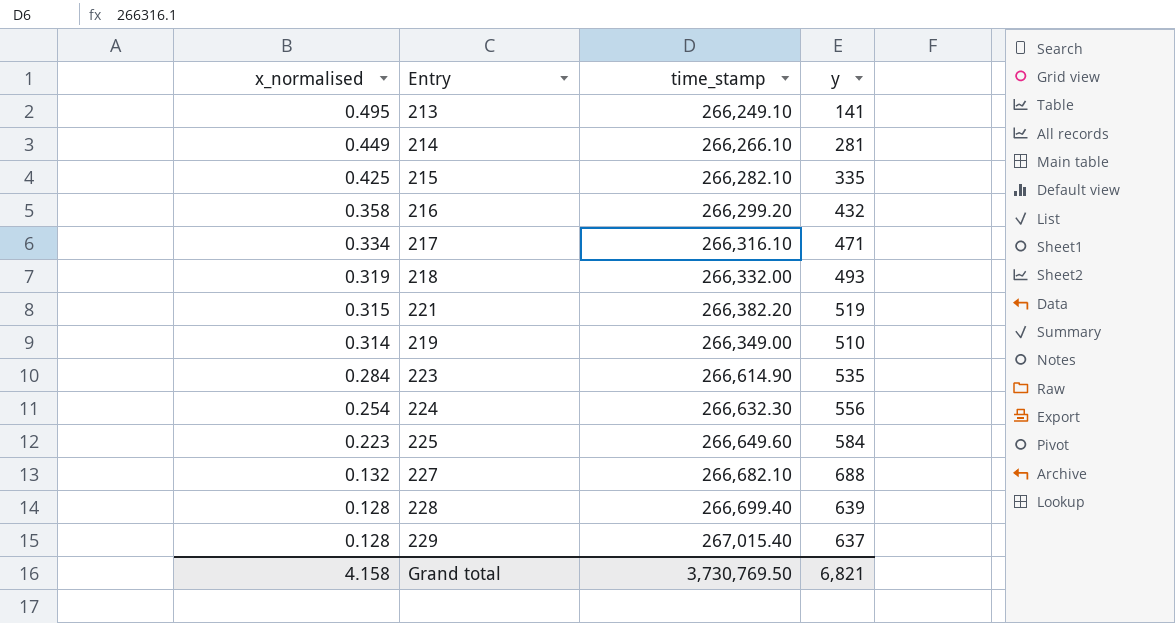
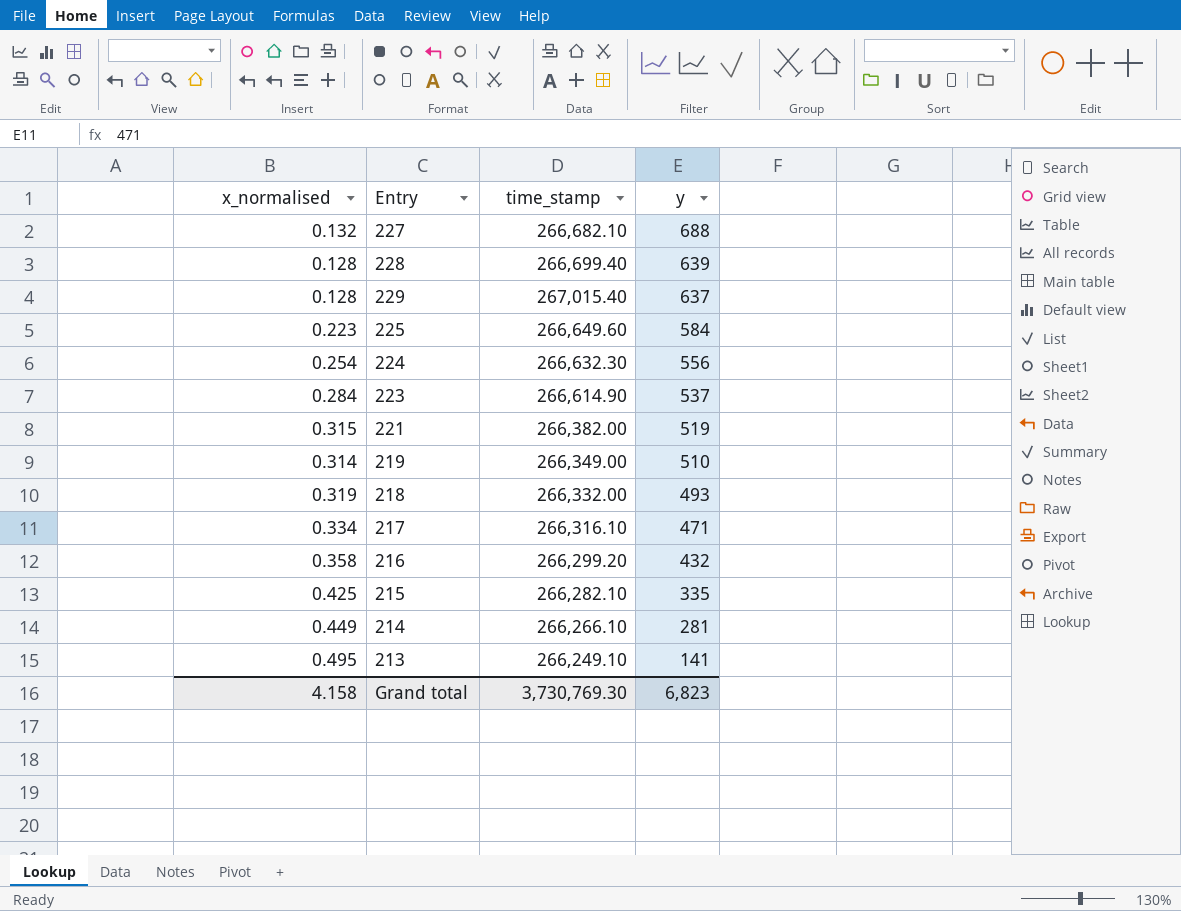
row order: x_normalised descending -> y descending
223 | y: 535 -> 537
221 | time_stamp: 266,382.20 -> 266,382.00
Grand total | time_stamp: 3,730,769.50 -> 3,730,769.30
Grand total | y: 6,821 -> 6,823

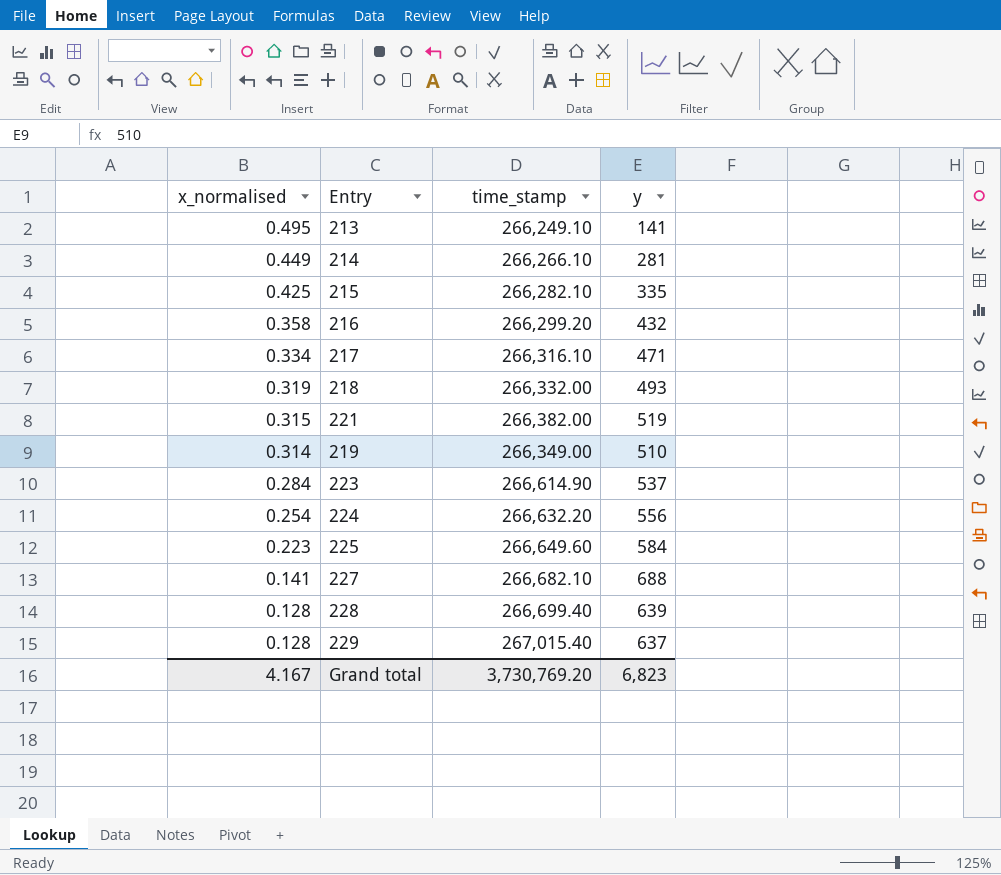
row order: y descending -> x_normalised descending
224 | time_stamp: 266,632.30 -> 266,632.20
227 | x_normalised: 0.132 -> 0.141
Grand total | x_normalised: 4.158 -> 4.167
Grand total | time_stamp: 3,730,769.30 -> 3,730,769.20

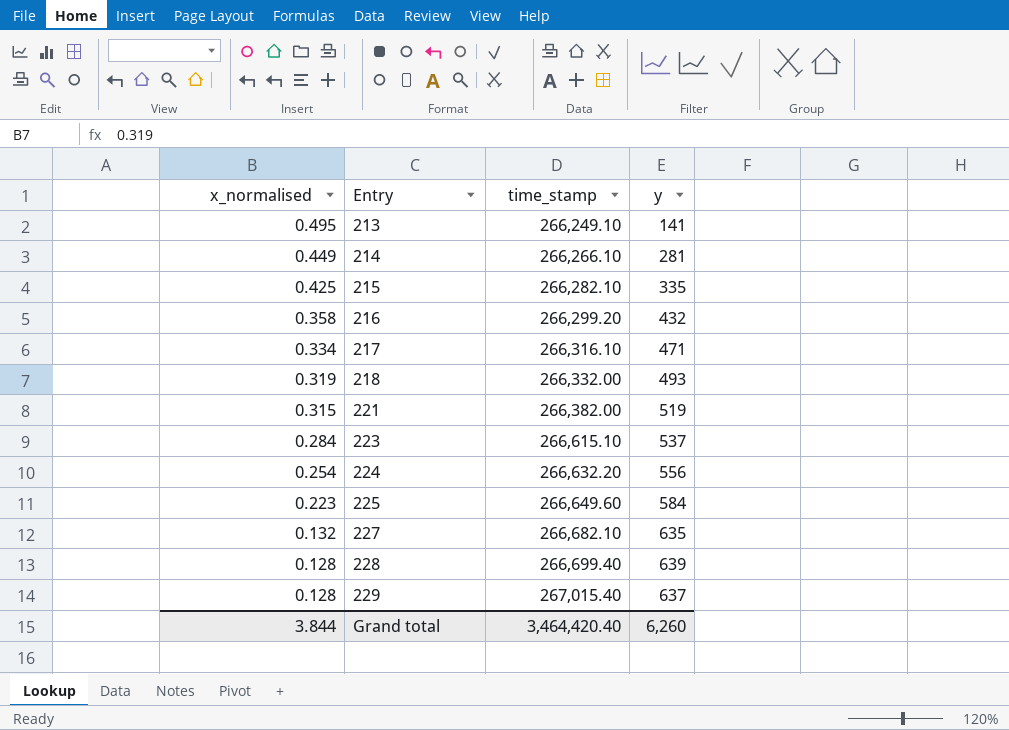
row 219: 0.314 | 266,349.00 | 510 -> none
223 | time_stamp: 266,614.90 -> 266,615.10
227 | x_normalised: 0.141 -> 0.132
227 | y: 688 -> 635
Grand total | x_normalised: 4.167 -> 3.844
Grand total | time_stamp: 3,730,769.20 -> 3,464,420.40
Grand total | y: 6,823 -> 6,260

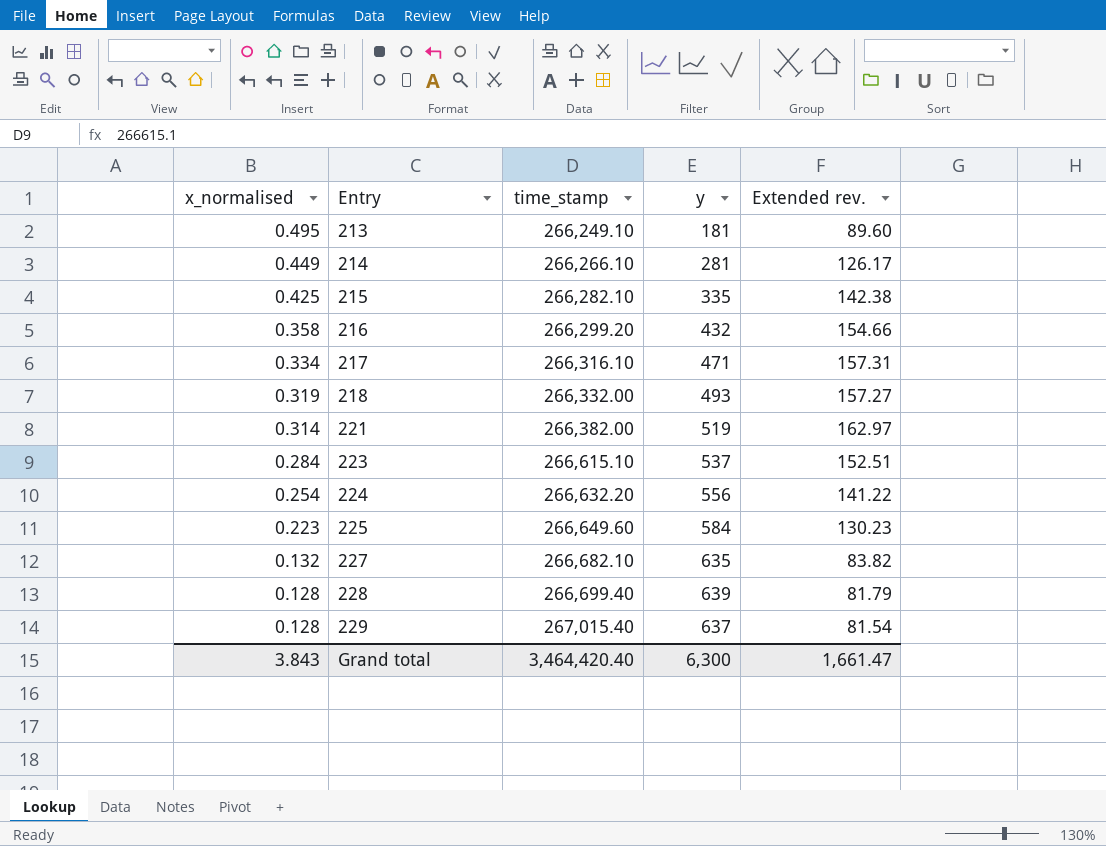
column Extended rev. | formula: none -> [x_normalised] * [y]
213 | y: 141 -> 181
221 | x_normalised: 0.315 -> 0.314
Grand total | x_normalised: 3.844 -> 3.843
Grand total | y: 6,260 -> 6,300

